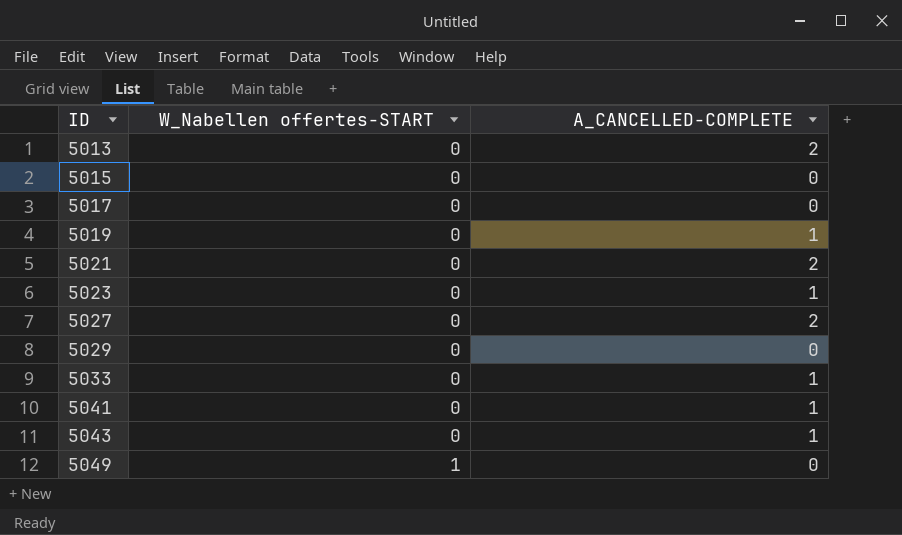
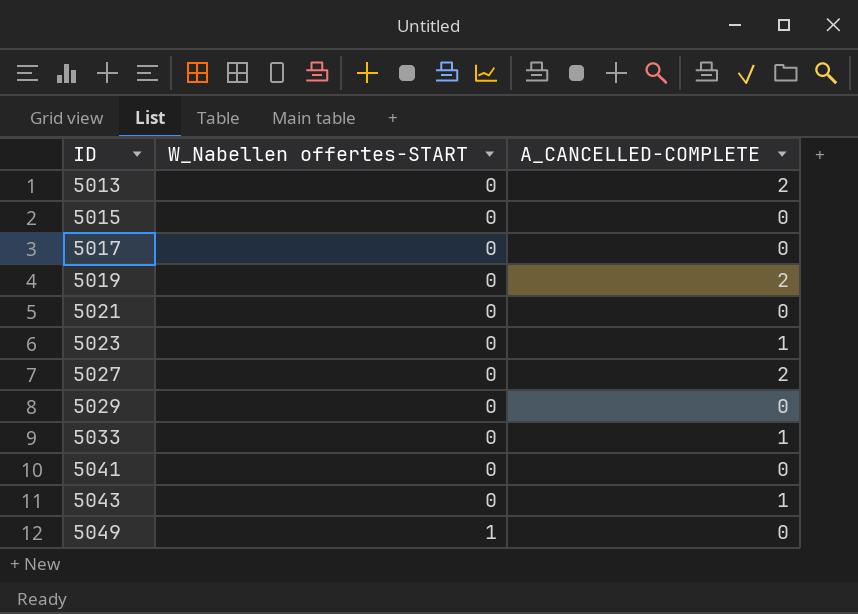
5019 | A_CANCELLED-COMPLETE: 1 -> 2
5021 | A_CANCELLED-COMPLETE: 2 -> 0
5041 | A_CANCELLED-COMPLETE: 1 -> 0

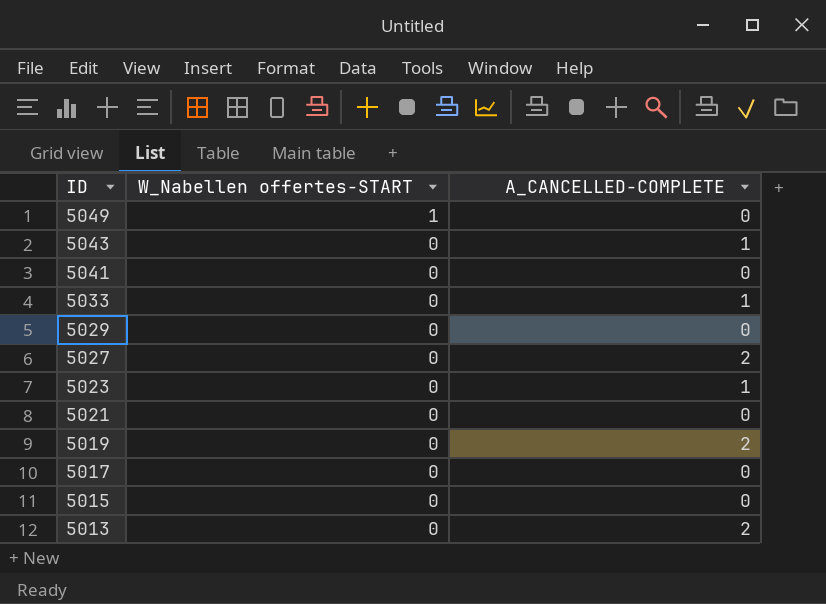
row order: ID ascending -> ID descending

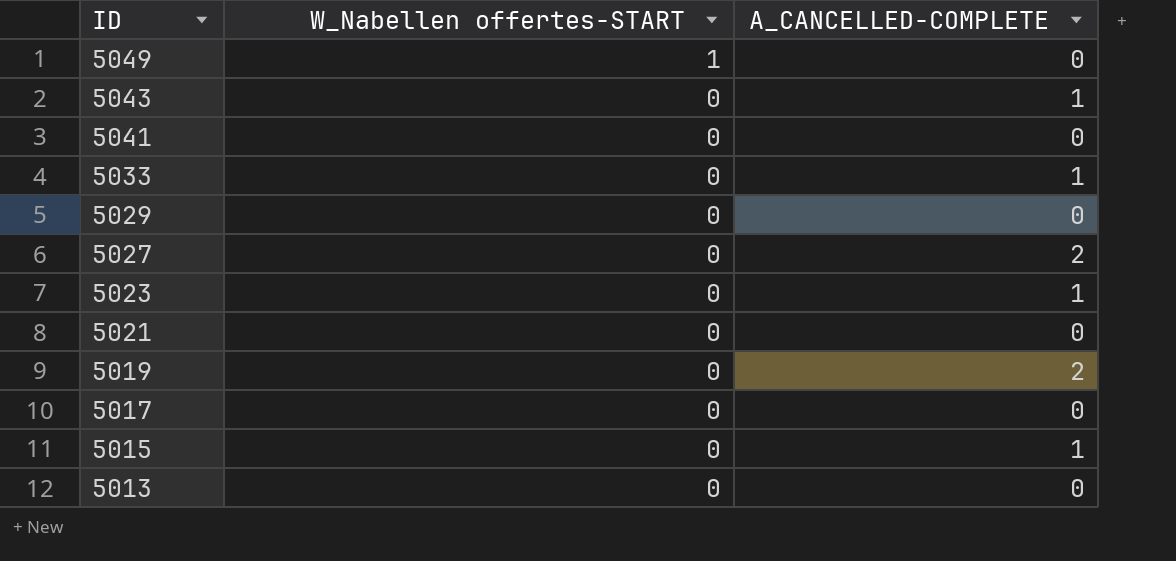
5015 | A_CANCELLED-COMPLETE: 0 -> 1
5013 | A_CANCELLED-COMPLETE: 2 -> 0

